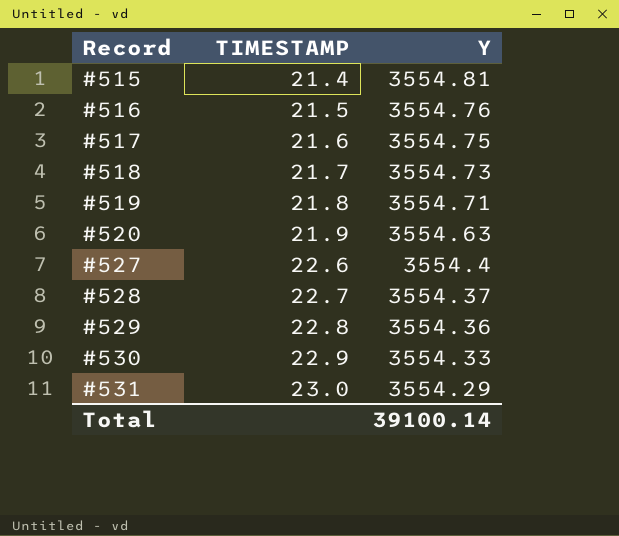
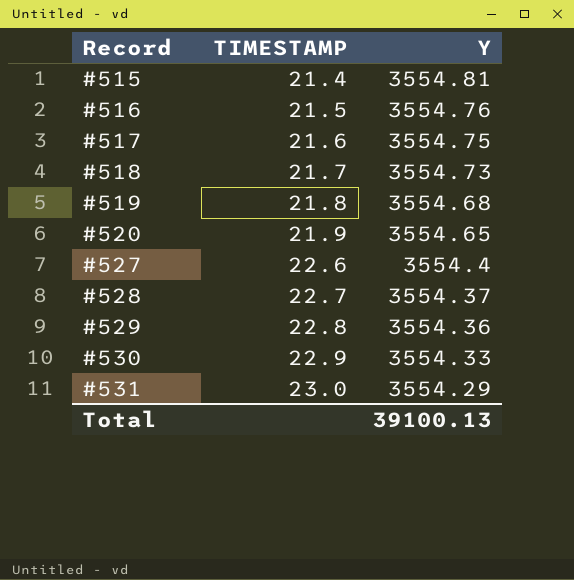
#519 | Y: 3554.71 -> 3554.68
#520 | Y: 3554.63 -> 3554.65
Total | Y: 39100.14 -> 39100.13

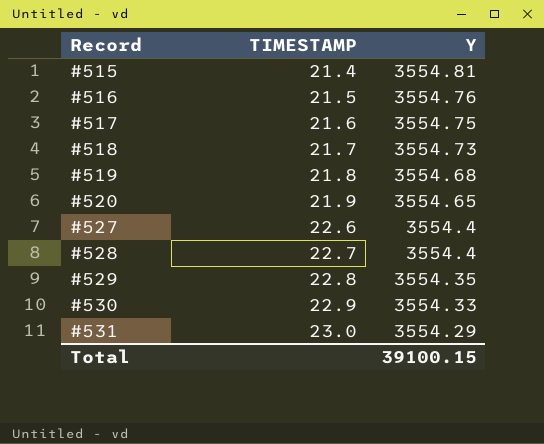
#528 | Y: 3554.37 -> 3554.4
#529 | Y: 3554.36 -> 3554.35
Total | Y: 39100.13 -> 39100.15

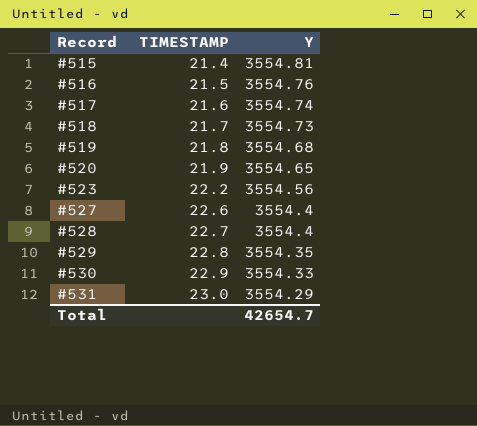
#517 | Y: 3554.75 -> 3554.74
row #523: none -> 22.2 | 3554.56
Total | Y: 39100.15 -> 42654.7

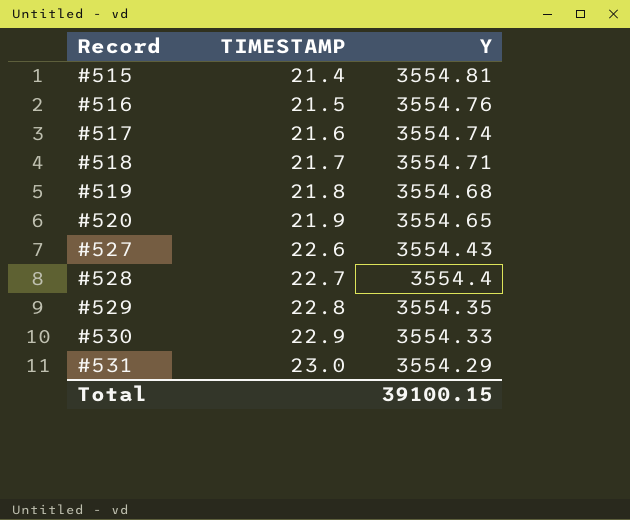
row #523: 22.2 | 3554.56 -> none
#518 | Y: 3554.73 -> 3554.71
#527 | Y: 3554.4 -> 3554.43
Total | Y: 42654.7 -> 39100.15

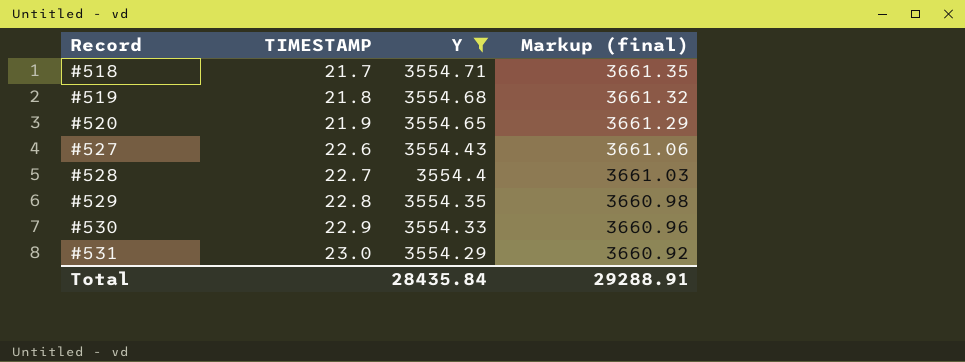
filter: none -> Y <= 3554.71
column Markup (final) | formula: none -> [Y] * 1.03
Total | Y: 39100.15 -> 28435.84

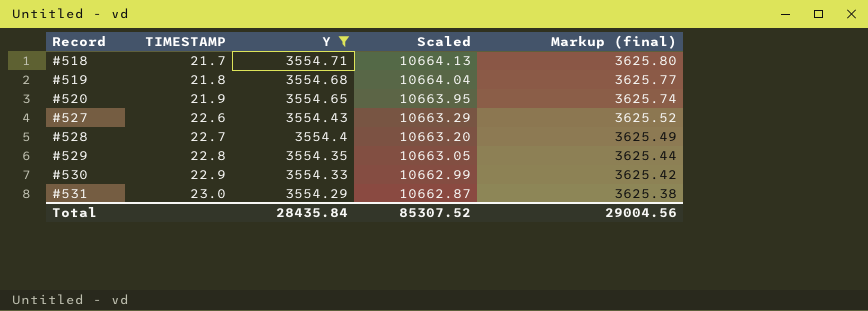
column Scaled | formula: none -> [Y] * 3
column Markup (final) | formula: [Y] * 1.03 -> [Y] * 1.02
Total | Markup (final): 29288.91 -> 29004.56

